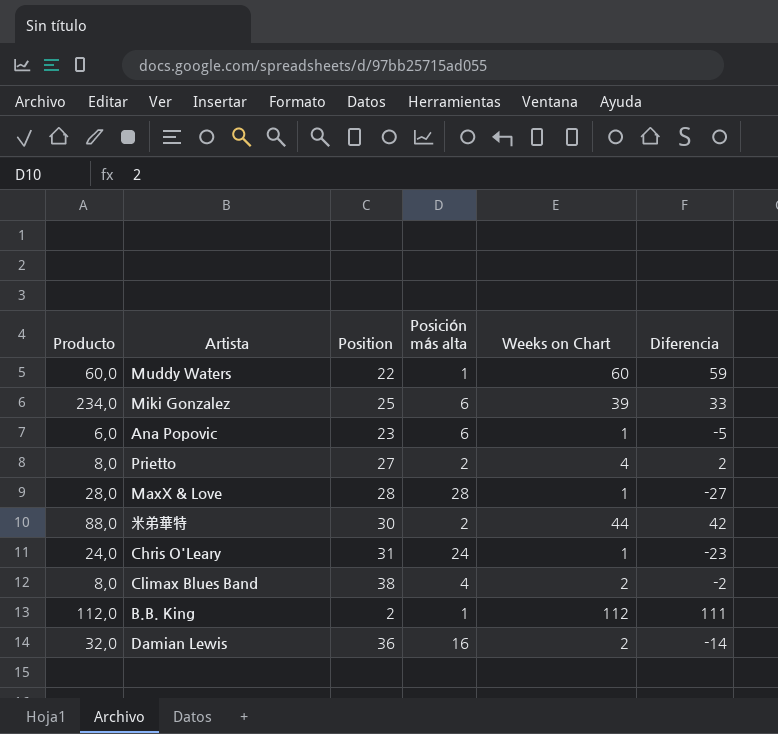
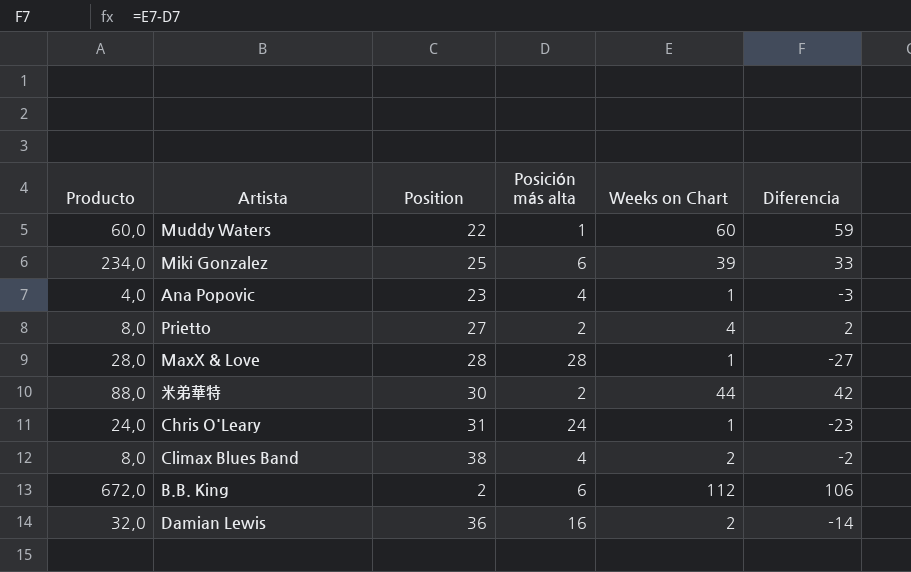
Ana Popovic | Producto: 6,0 -> 4,0
Ana Popovic | Posición más alta: 6 -> 4
Ana Popovic | Diferencia: -5 -> -3
B.B. King | Producto: 112,0 -> 672,0
B.B. King | Posición más alta: 1 -> 6
B.B. King | Diferencia: 111 -> 106

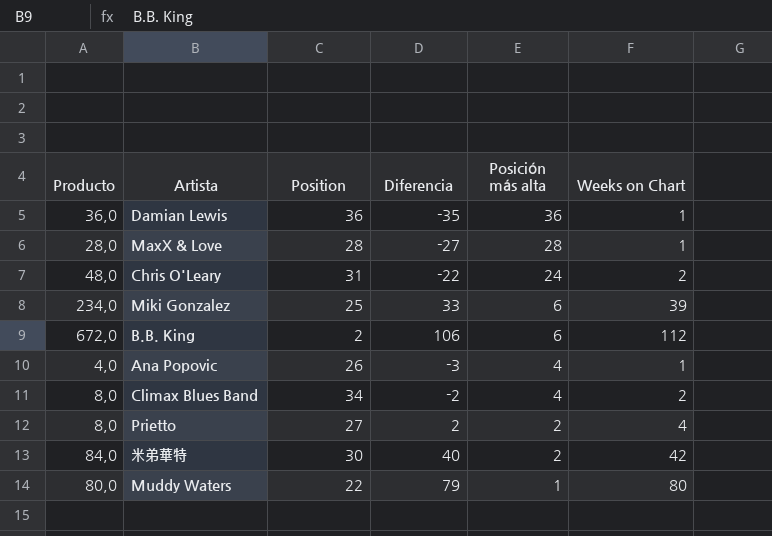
row order: none -> Posición más alta descending
column Diferencia | position: 6 -> 4
Damian Lewis | Producto: 32,0 -> 36,0
Damian Lewis | Diferencia: -14 -> -35
Damian Lewis | Posición más alta: 16 -> 36
Damian Lewis | Weeks on Chart: 2 -> 1
Chris O'Leary | Producto: 24,0 -> 48,0
Chris O'Leary | Diferencia: -23 -> -22
Chris O'Leary | Weeks on Chart: 1 -> 2
Ana Popovic | Position: 23 -> 26
Climax Blues Band | Position: 38 -> 34
米弟華特 | Producto: 88,0 -> 84,0
米弟華特 | Diferencia: 42 -> 40
米弟華特 | Weeks on Chart: 44 -> 42
Muddy Waters | Producto: 60,0 -> 80,0
Muddy Waters | Diferencia: 59 -> 79
Muddy Waters | Weeks on Chart: 60 -> 80

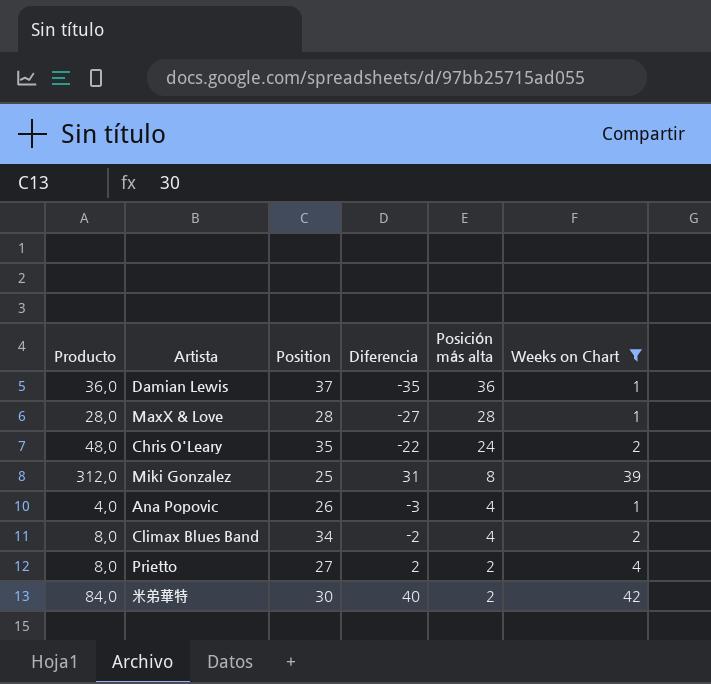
filter: none -> Weeks on Chart <= 42
Damian Lewis | Position: 36 -> 37
Chris O'Leary | Position: 31 -> 35
Miki Gonzalez | Producto: 234,0 -> 312,0
Miki Gonzalez | Diferencia: 33 -> 31
Miki Gonzalez | Posición más alta: 6 -> 8

